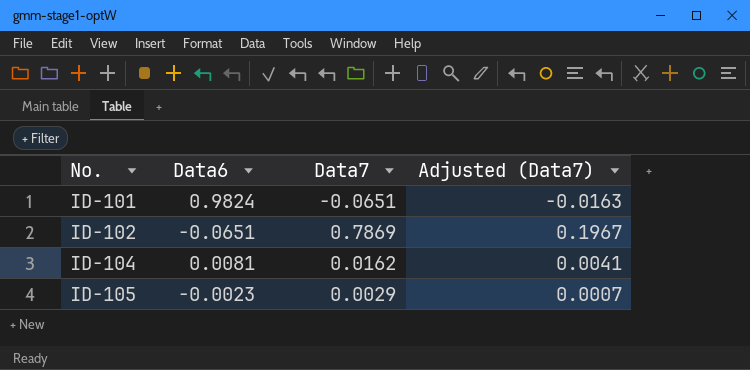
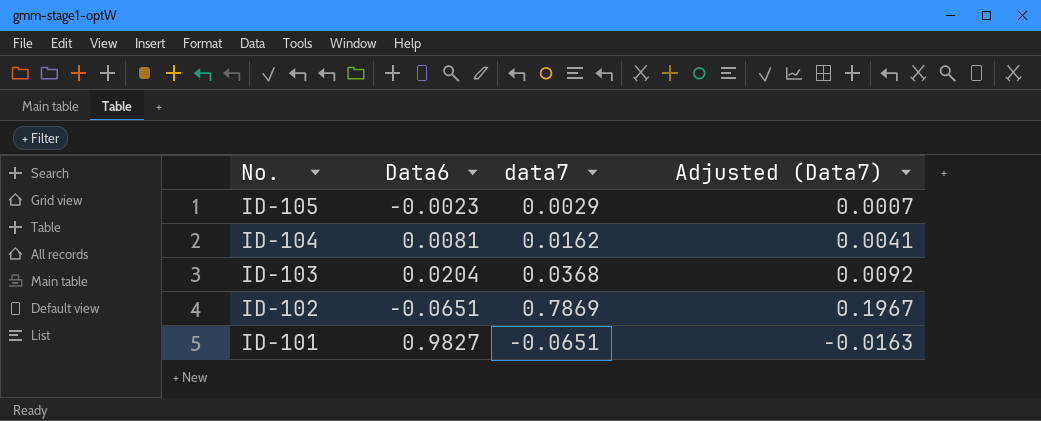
row order: No. ascending -> No. descending
column name: Data7 -> data7
row ID-103: none -> 0.0204 | 0.0368 | 0.0092
ID-101 | Data6: 0.9824 -> 0.9827

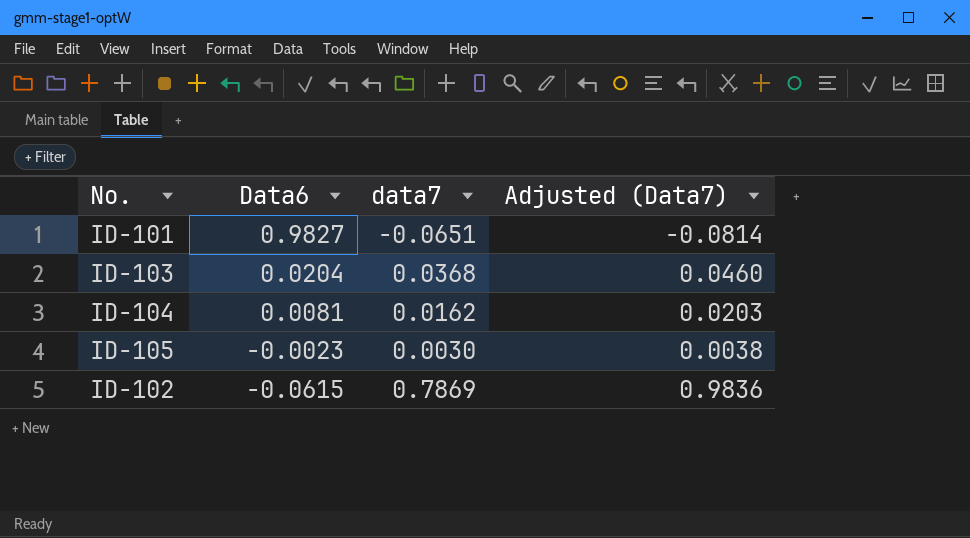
row order: No. descending -> Data6 descending
column Adjusted (Data7) | formula: [data7] * 0.25 -> [data7] * 1.25
ID-105 | data7: 0.0029 -> 0.0030
ID-102 | Data6: -0.0651 -> -0.0615

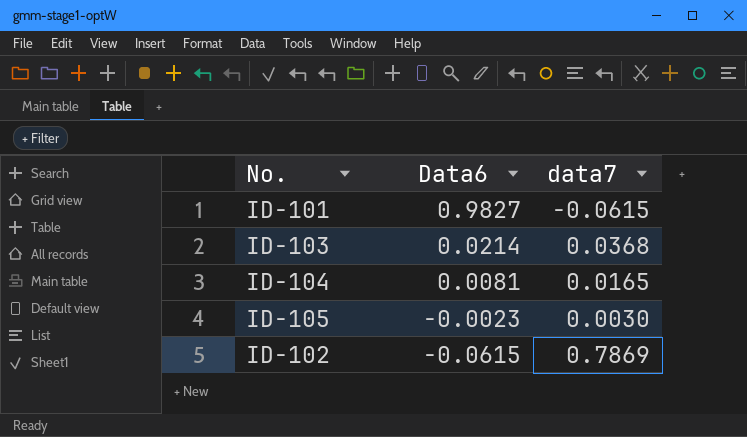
column Adjusted (Data7) | formula: [data7] * 1.25 -> none
ID-101 | data7: -0.0651 -> -0.0615
ID-103 | Data6: 0.0204 -> 0.0214
ID-104 | data7: 0.0162 -> 0.0165

